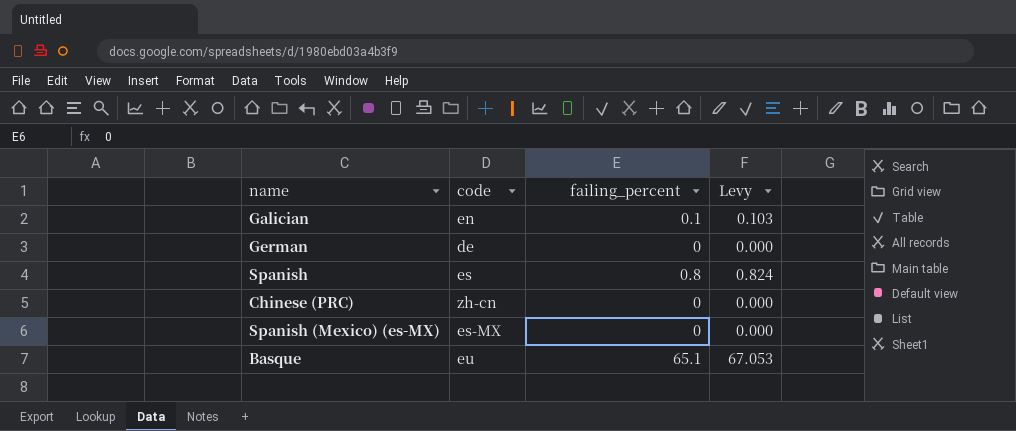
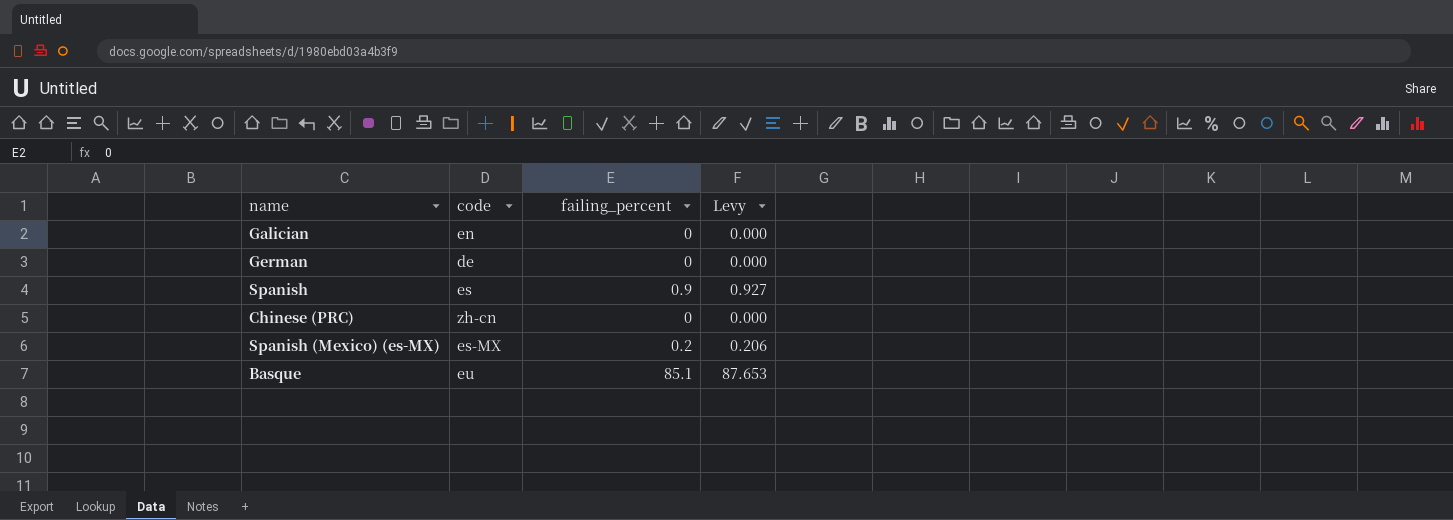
Galician | failing_percent: 0.1 -> 0
Galician | Levy: 0.103 -> 0.000
Spanish | failing_percent: 0.8 -> 0.9
Spanish | Levy: 0.824 -> 0.927
Spanish (Mexico) (es-MX) | failing_percent: 0 -> 0.2
Spanish (Mexico) (es-MX) | Levy: 0.000 -> 0.206
Basque | failing_percent: 65.1 -> 85.1
Basque | Levy: 67.053 -> 87.653

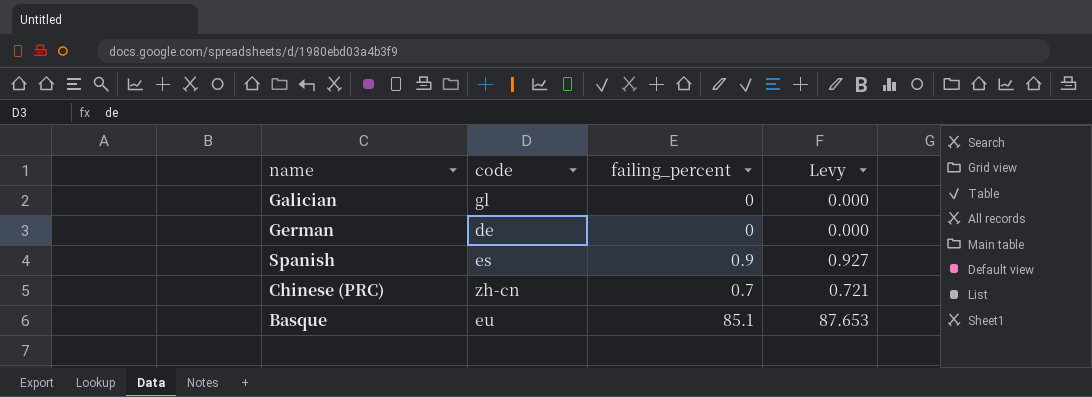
row Spanish (Mexico) (es-MX): es-MX | 0.2 | 0.206 -> none
Galician | code: en -> gl
Chinese (PRC) | failing_percent: 0 -> 0.7
Chinese (PRC) | Levy: 0.000 -> 0.721

